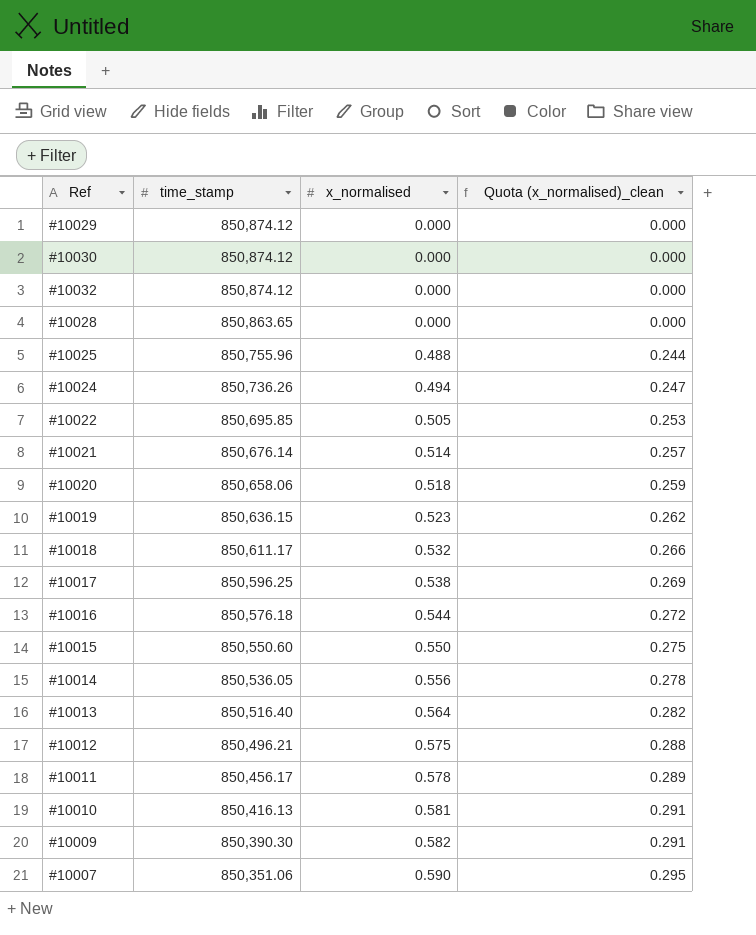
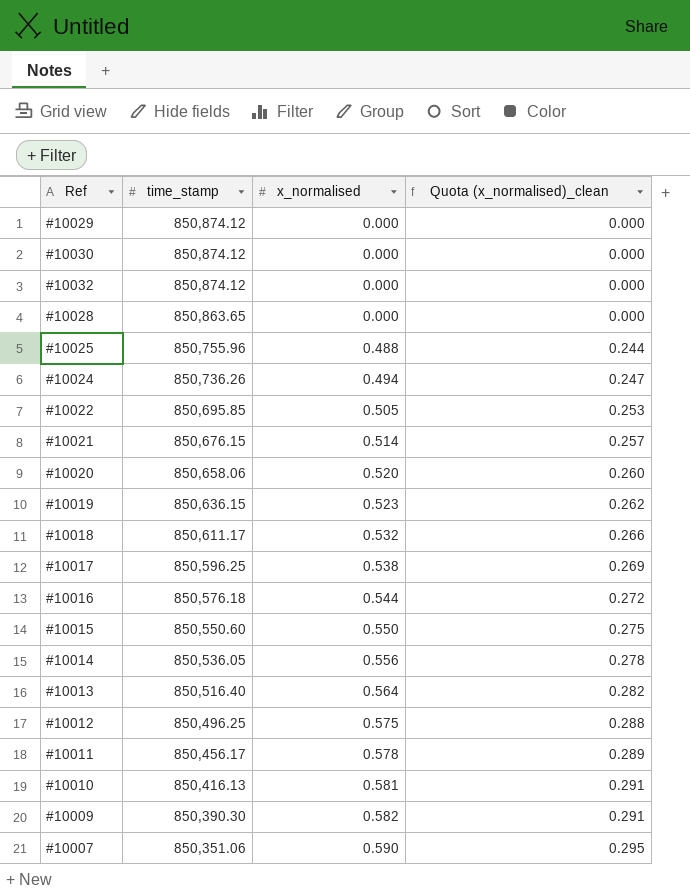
#10021 | time_stamp: 850,676.14 -> 850,676.15
#10020 | x_normalised: 0.518 -> 0.520
#10020 | Quota (x_normalised)_clean: 0.259 -> 0.260
#10012 | time_stamp: 850,496.21 -> 850,496.25

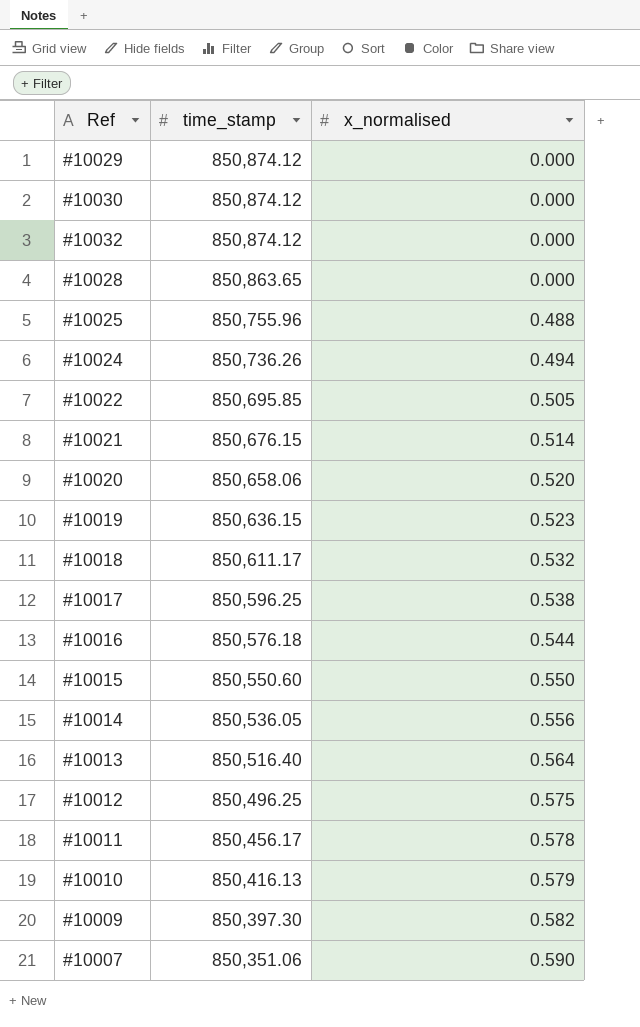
column Quota (x_normalised)_clean | formula: [x_normalised] * 0.5 -> none
#10010 | x_normalised: 0.581 -> 0.579
#10009 | time_stamp: 850,390.30 -> 850,397.30

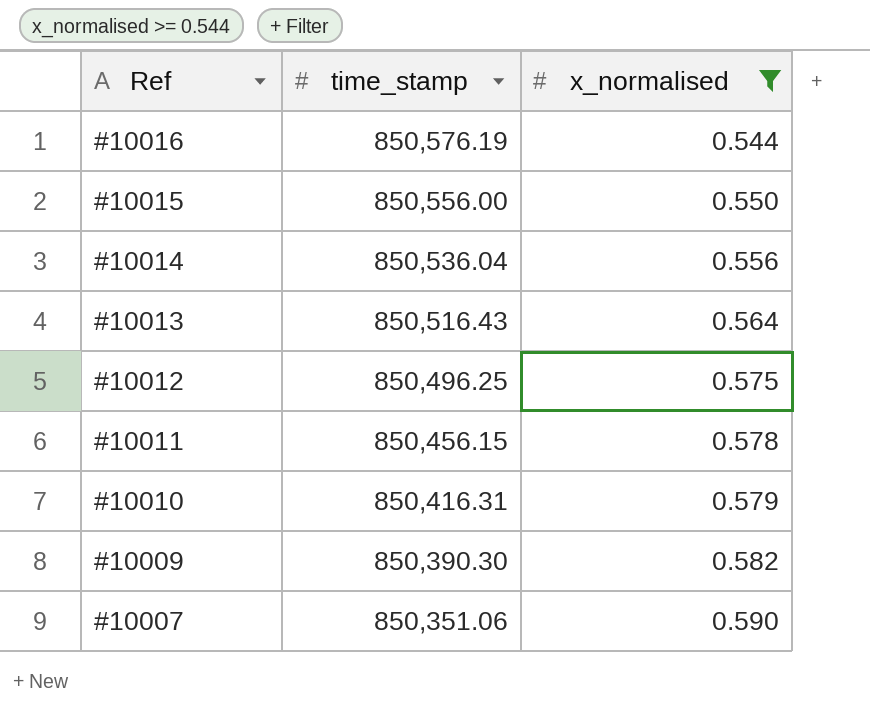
filter: none -> x_normalised >= 0.544
#10016 | time_stamp: 850,576.18 -> 850,576.19
#10015 | time_stamp: 850,550.60 -> 850,556.00
#10014 | time_stamp: 850,536.05 -> 850,536.04
#10013 | time_stamp: 850,516.40 -> 850,516.43
#10011 | time_stamp: 850,456.17 -> 850,456.15
#10010 | time_stamp: 850,416.13 -> 850,416.31
#10009 | time_stamp: 850,397.30 -> 850,390.30

